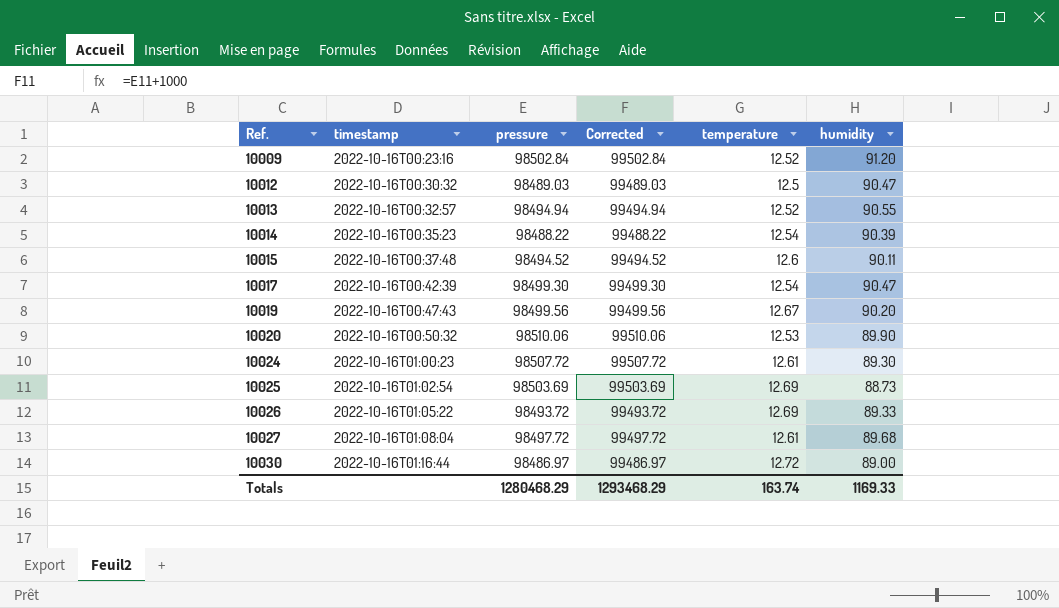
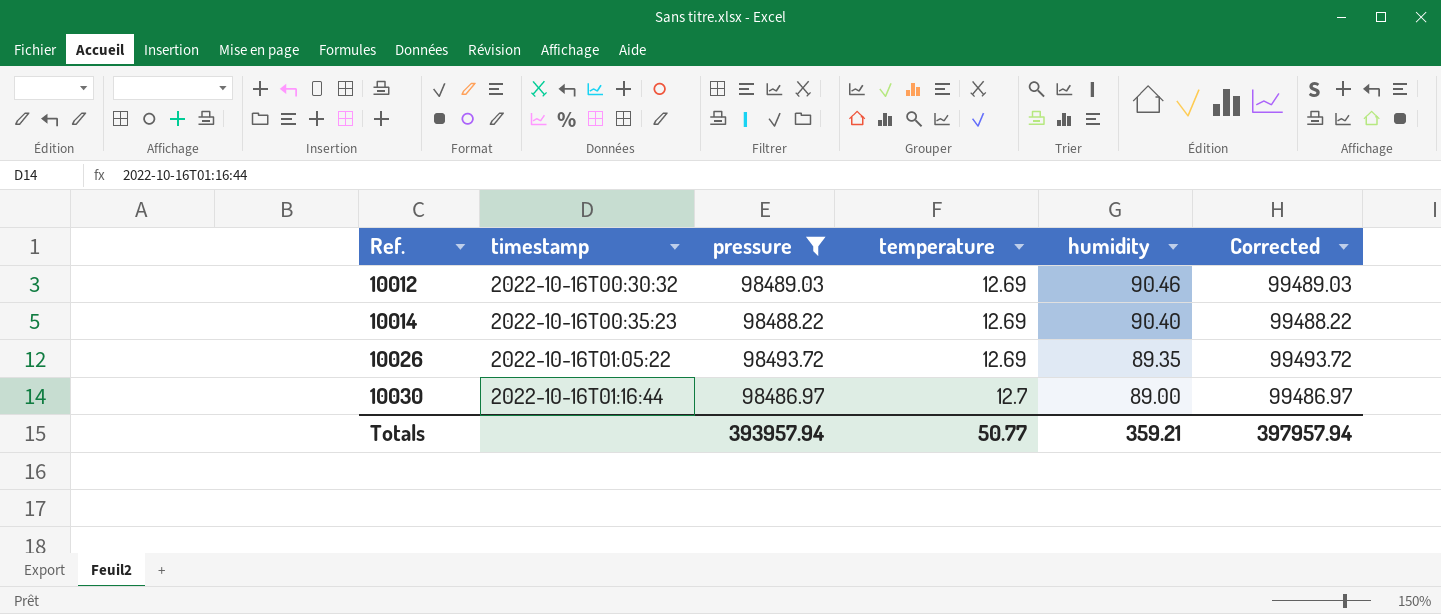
filter: none -> pressure <= 98493.72
column Corrected | position: 4 -> 6
10012 | temperature: 12.5 -> 12.69
10012 | humidity: 90.47 -> 90.46
10014 | temperature: 12.54 -> 12.69
10014 | humidity: 90.39 -> 90.40
10026 | humidity: 89.33 -> 89.35
10030 | temperature: 12.72 -> 12.7
Totals | pressure: 1280468.29 -> 393957.94
Totals | temperature: 163.74 -> 50.77
Totals | humidity: 1169.33 -> 359.21
Totals | Corrected: 1293468.29 -> 397957.94

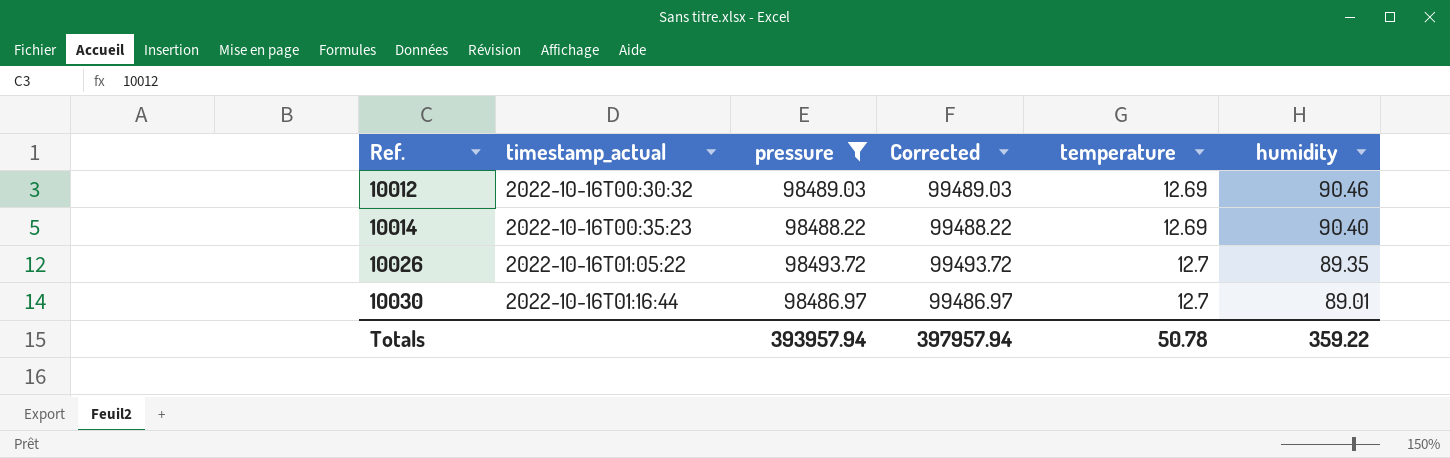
column name: timestamp -> timestamp_actual
column Corrected | position: 6 -> 4
10026 | temperature: 12.69 -> 12.7
10030 | humidity: 89.00 -> 89.01
Totals | temperature: 50.77 -> 50.78
Totals | humidity: 359.21 -> 359.22

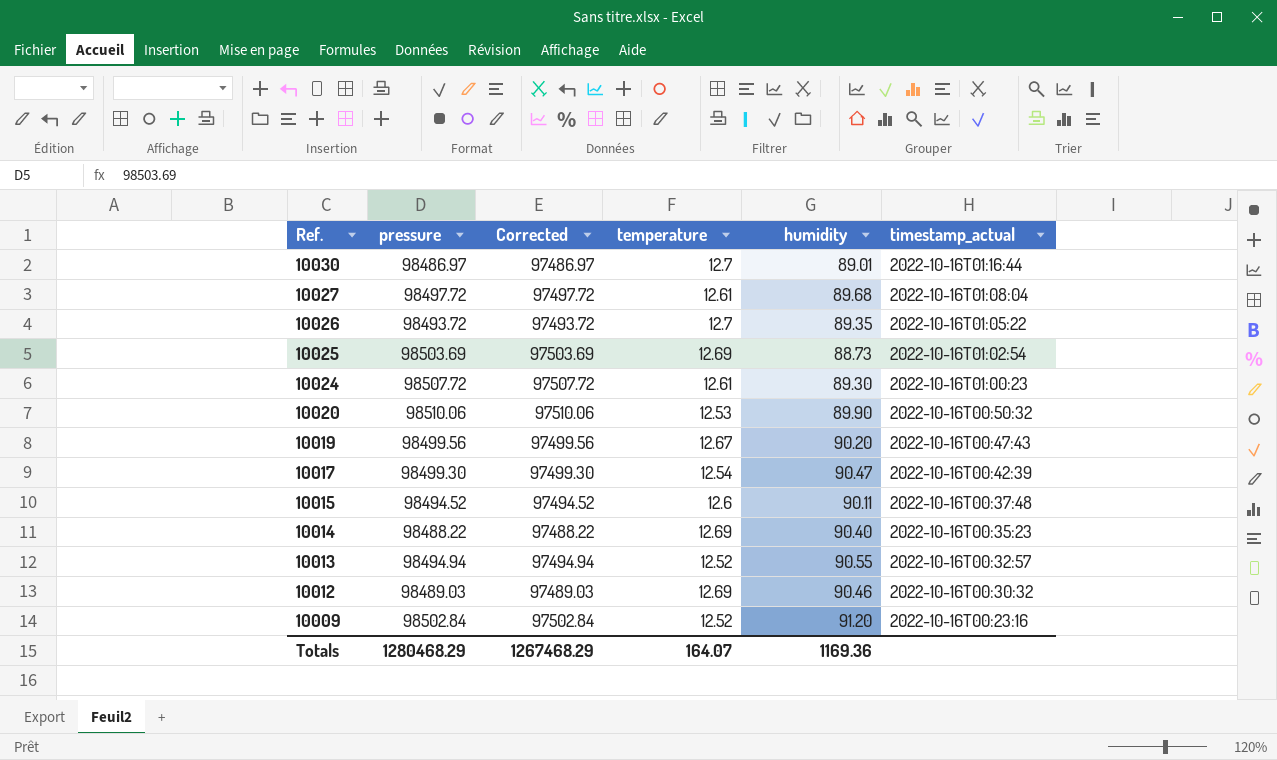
filter: pressure <= 98493.72 -> none
row order: Ref. ascending -> Ref. descending
column Corrected | formula: [pressure] + 1000 -> [pressure] - 1000
column timestamp_actual | position: 2 -> 6
Totals | pressure: 393957.94 -> 1280468.29
Totals | Corrected: 397957.94 -> 1267468.29
Totals | temperature: 50.78 -> 164.07
Totals | humidity: 359.22 -> 1169.36

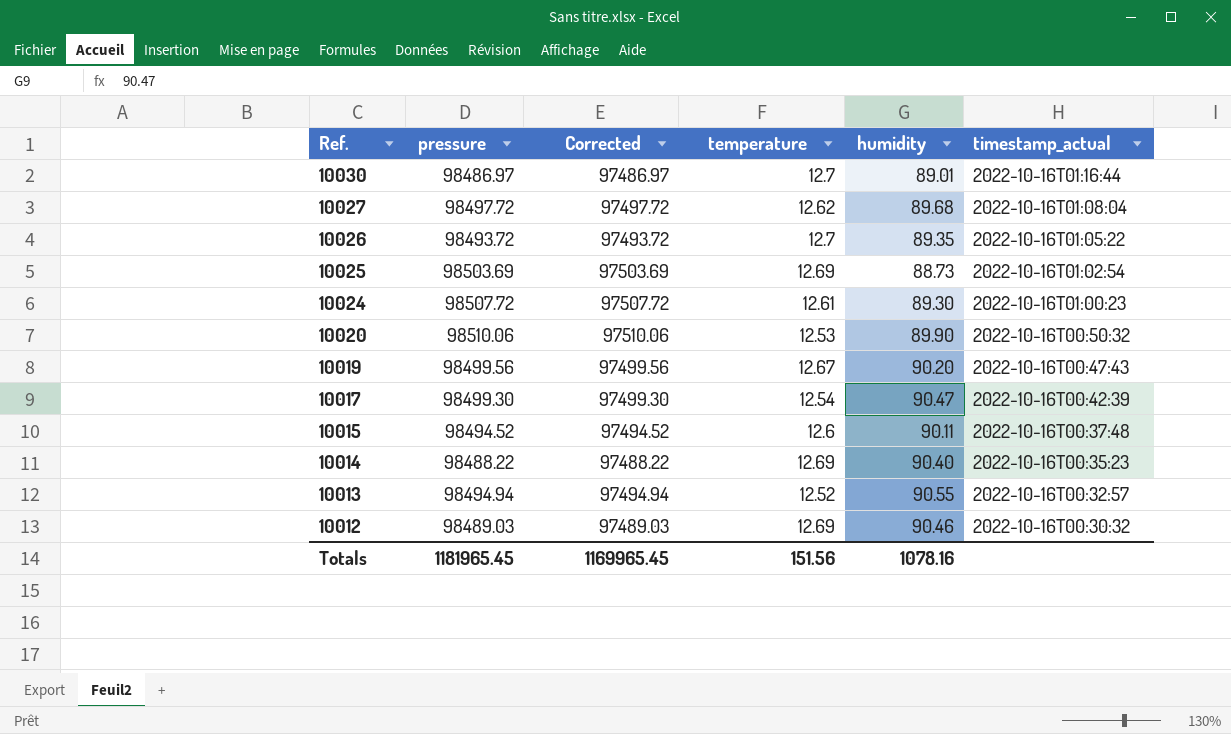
row 10009: 98502.84 | 97502.84 | 12.52 | 91.20 | 2022-10-16T00:23:16 -> none
10027 | temperature: 12.61 -> 12.62
Totals | pressure: 1280468.29 -> 1181965.45
Totals | Corrected: 1267468.29 -> 1169965.45
Totals | temperature: 164.07 -> 151.56
Totals | humidity: 1169.36 -> 1078.16

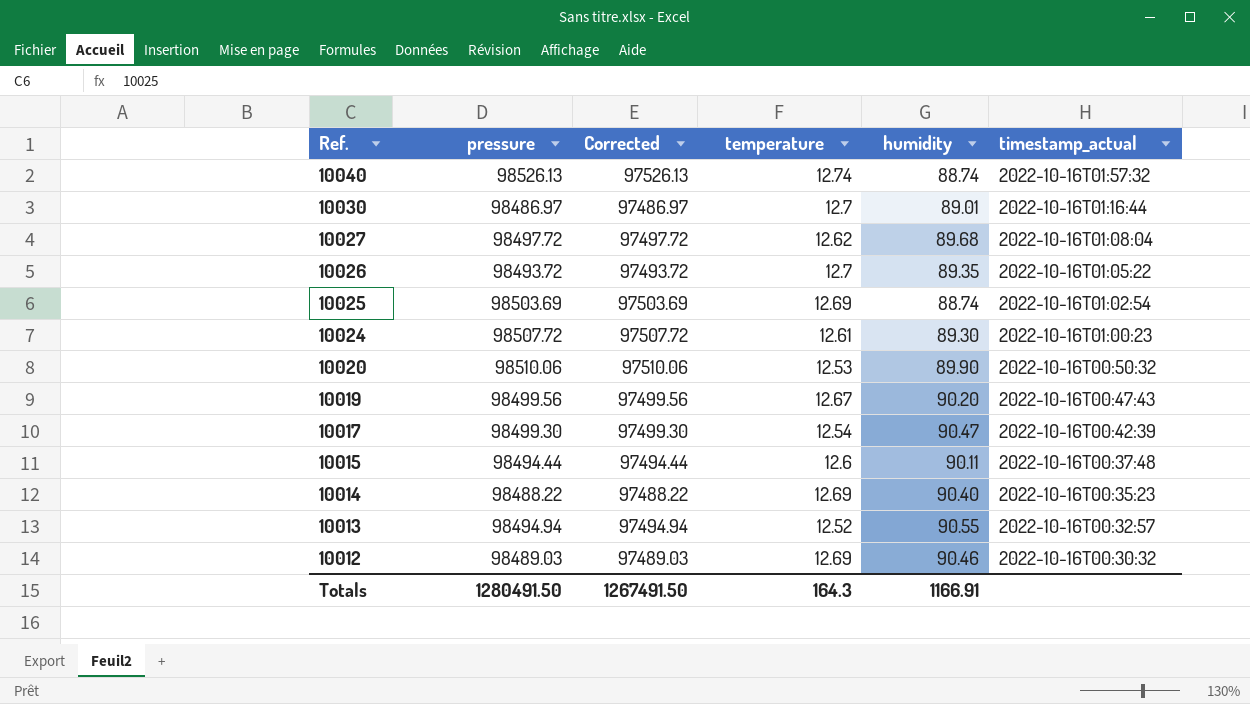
row 10040: none -> 98526.13 | 97526.13 | 12.74 | 88.74 | 2022-10-16T01:57:32
10025 | humidity: 88.73 -> 88.74
10015 | pressure: 98494.52 -> 98494.44
10015 | Corrected: 97494.52 -> 97494.44
Totals | pressure: 1181965.45 -> 1280491.50
Totals | Corrected: 1169965.45 -> 1267491.50
Totals | temperature: 151.56 -> 164.3
Totals | humidity: 1078.16 -> 1166.91

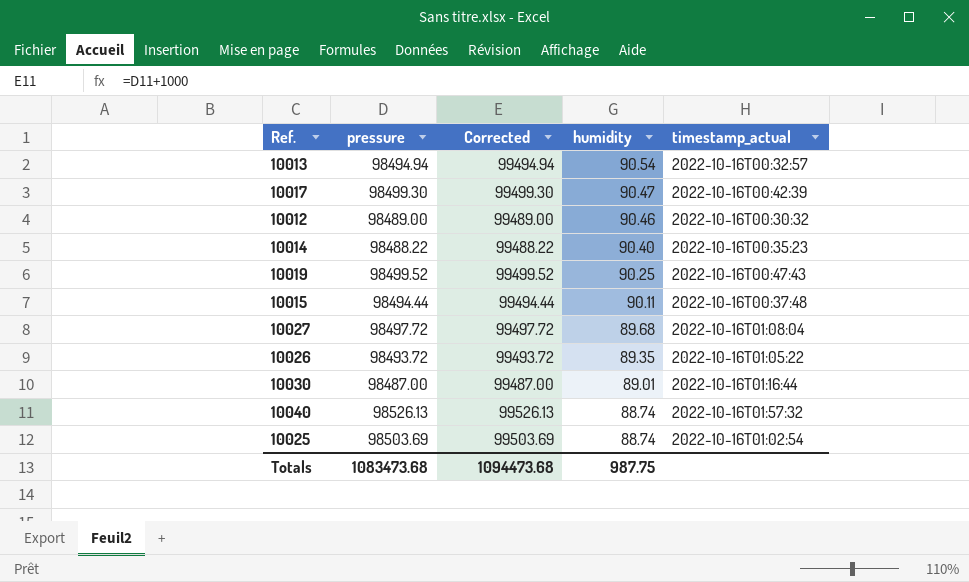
row order: Ref. descending -> humidity descending
column temperature | position: 4 -> none
column Corrected | formula: [pressure] - 1000 -> [pressure] + 1000
row 10024: 98507.72 | 97507.72 | 12.61 | 89.30 | 2022-10-16T01:00:23 -> none
row 10020: 98510.06 | 97510.06 | 12.53 | 89.90 | 2022-10-16T00:50:32 -> none
10013 | humidity: 90.55 -> 90.54
10012 | pressure: 98489.03 -> 98489.00
10019 | pressure: 98499.56 -> 98499.52
10019 | humidity: 90.20 -> 90.25
10030 | pressure: 98486.97 -> 98487.00
Totals | pressure: 1280491.50 -> 1083473.68
Totals | Corrected: 1267491.50 -> 1094473.68
Totals | humidity: 1166.91 -> 987.75

